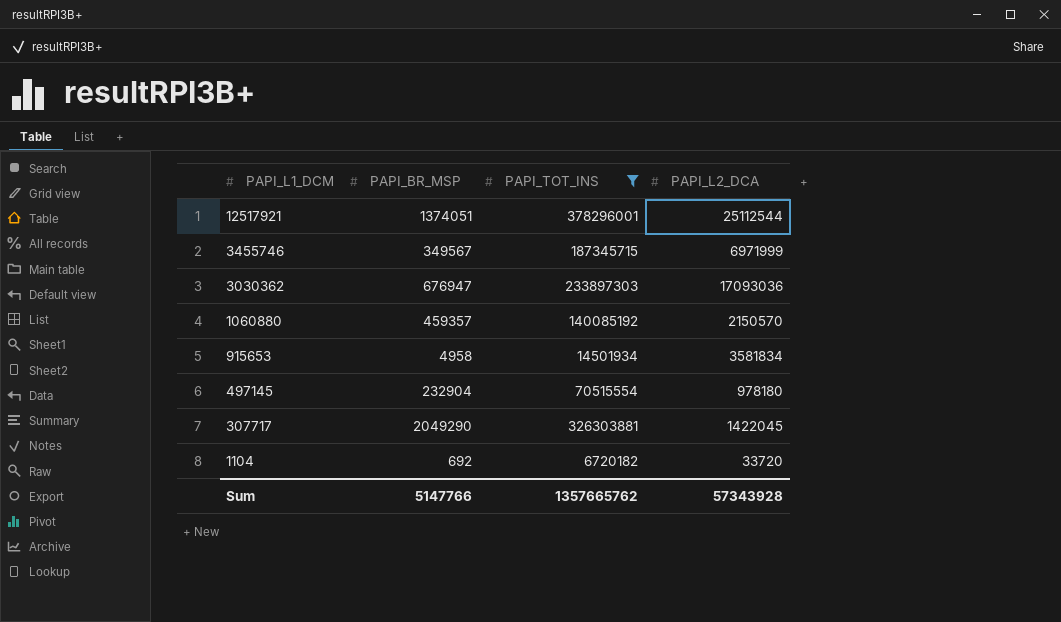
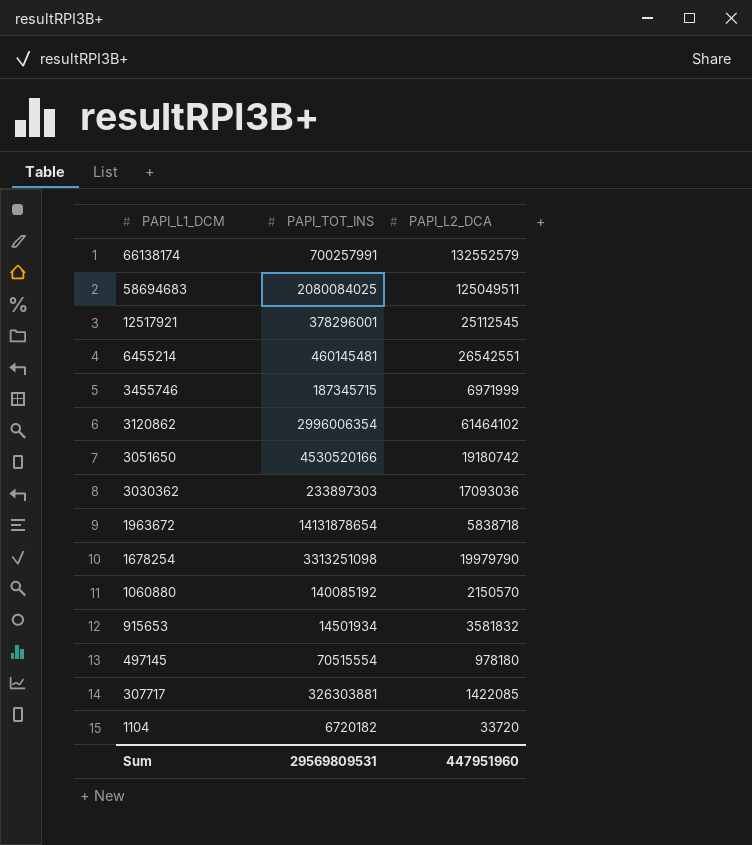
filter: PAPI_TOT_INS <= 378296001 -> none
column PAPI_BR_MSP | position: 2 -> none
12517921 | PAPI_L2_DCA: 25112544 -> 25112545
915653 | PAPI_L2_DCA: 3581834 -> 3581832
307717 | PAPI_L2_DCA: 1422045 -> 1422085
Sum | PAPI_TOT_INS: 1357665762 -> 29569809531
Sum | PAPI_L2_DCA: 57343928 -> 447951960

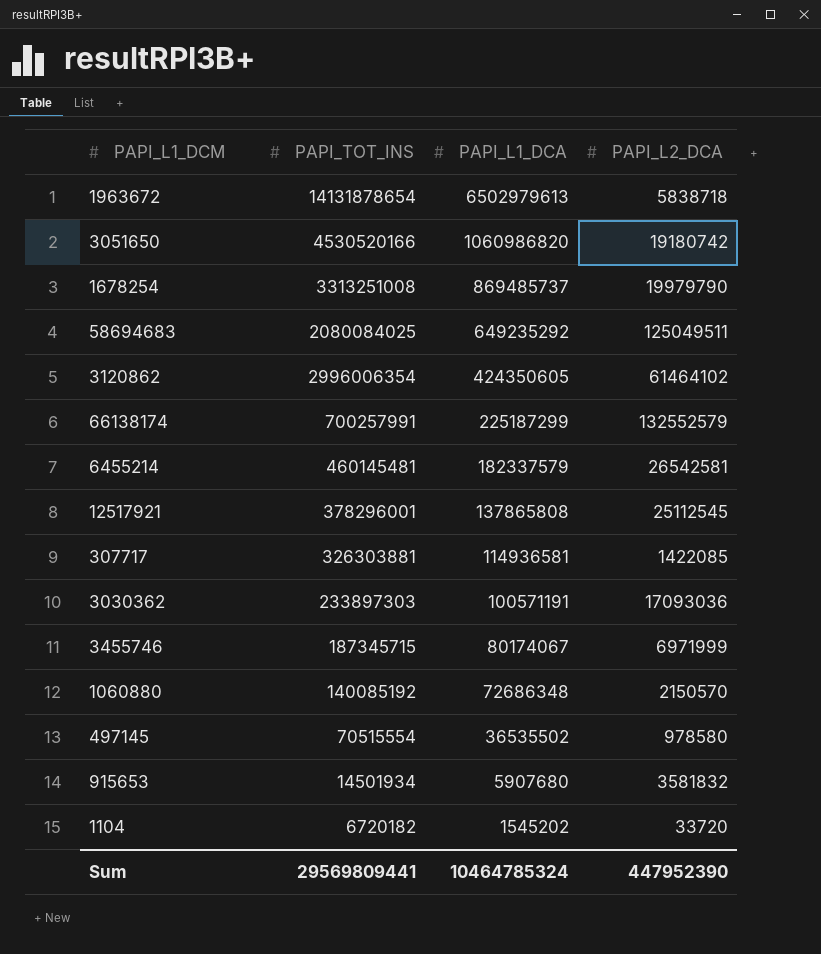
row order: PAPI_L1_DCM descending -> PAPI_L1_DCA descending
column PAPI_L1_DCA | position: none -> 3
1678254 | PAPI_TOT_INS: 3313251098 -> 3313251008
6455214 | PAPI_L2_DCA: 26542551 -> 26542581
497145 | PAPI_L2_DCA: 978180 -> 978580
Sum | PAPI_TOT_INS: 29569809531 -> 29569809441
Sum | PAPI_L2_DCA: 447951960 -> 447952390

